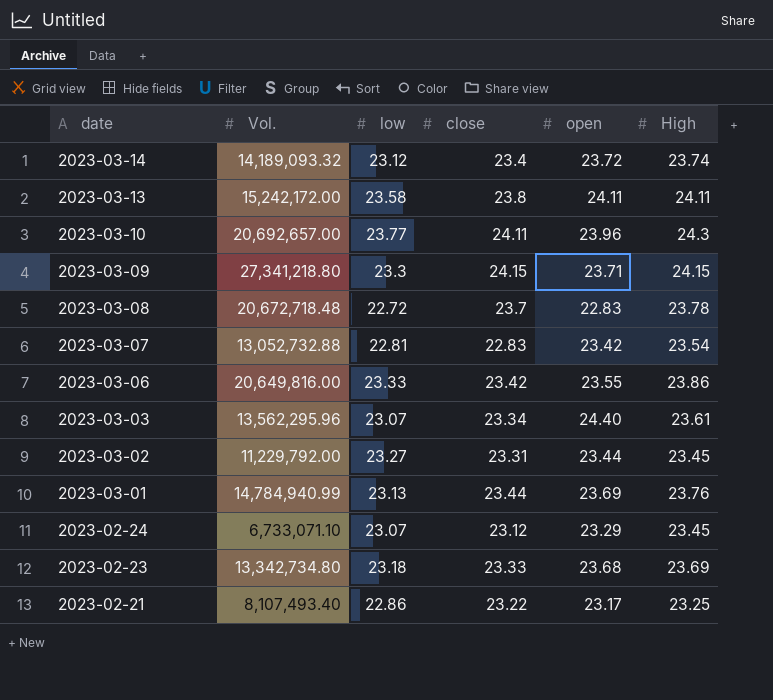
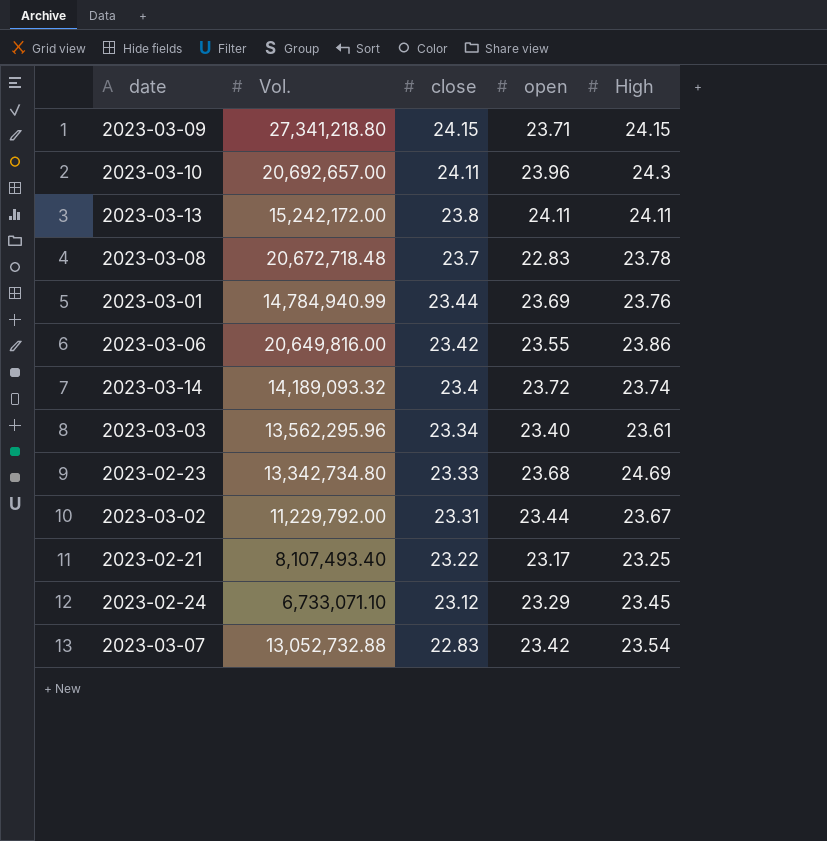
row order: date descending -> close descending
column low | position: 3 -> none
2023-03-03 | open: 24.40 -> 23.40
2023-02-23 | High: 23.69 -> 24.69
2023-03-02 | High: 23.45 -> 23.67

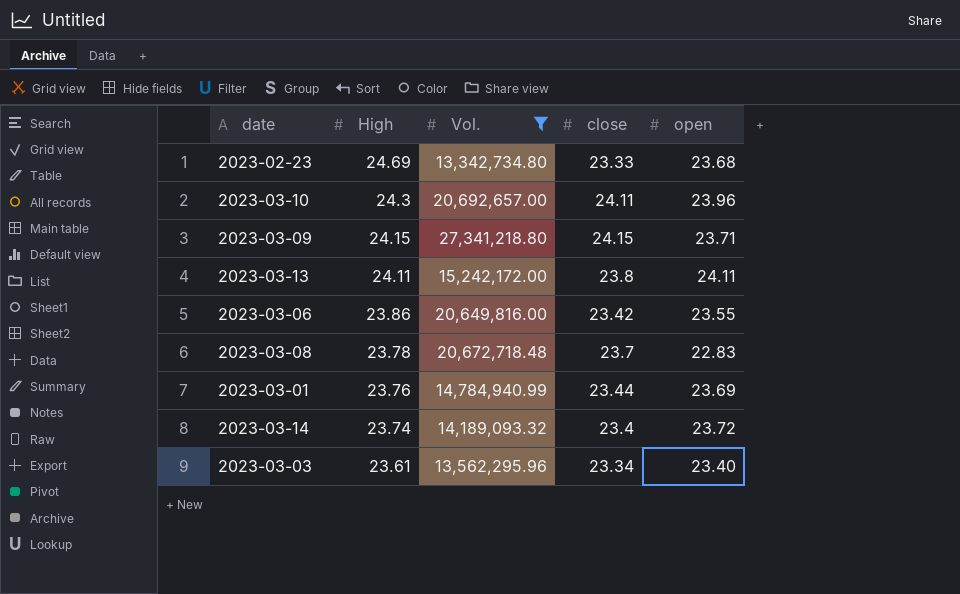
filter: none -> Vol. >= 13,342,734.80
row order: close descending -> High descending
column High | position: 5 -> 2

